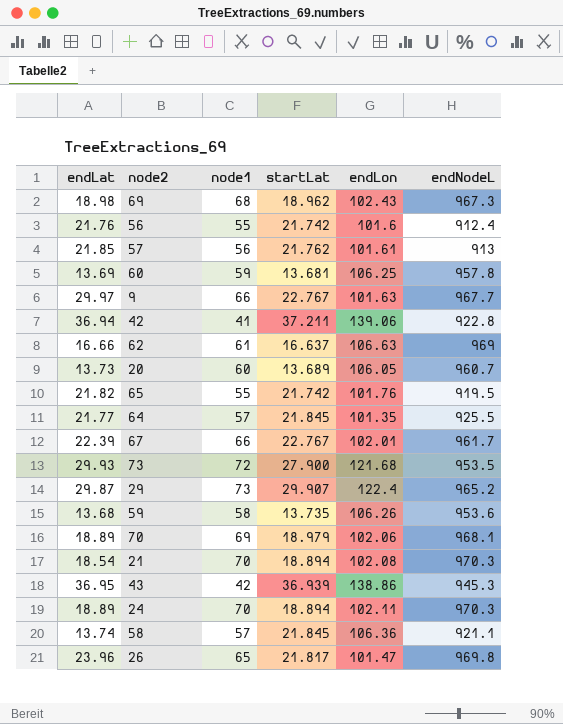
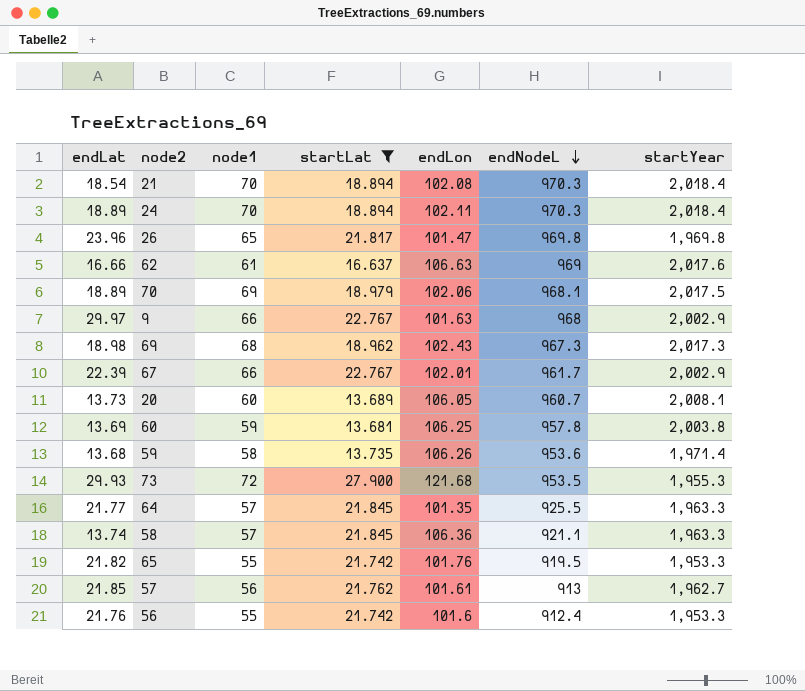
filter: none -> startLat <= 27.900
row order: none -> endNodeL descending
column startYear | position: none -> 7
9 | endNodeL: 967.7 -> 968

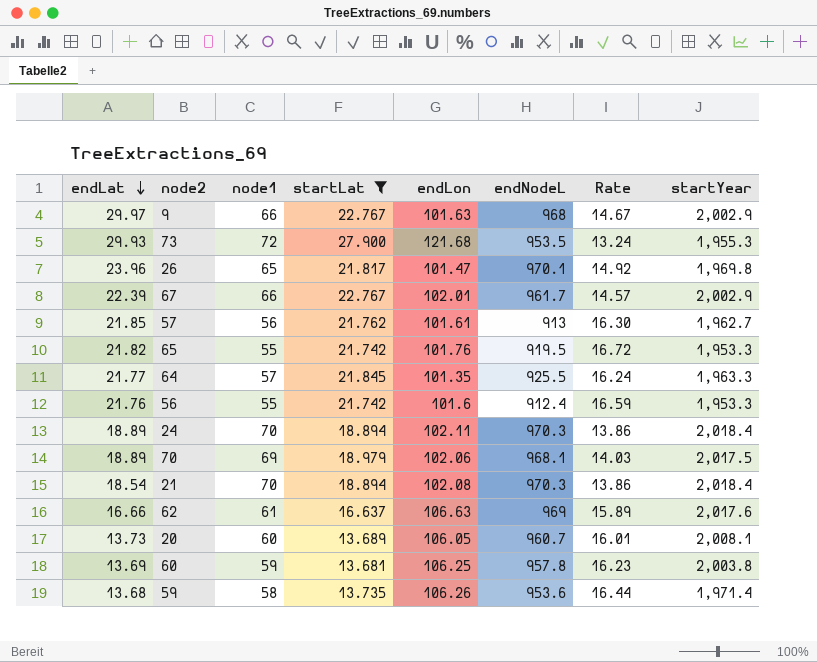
row order: endNodeL descending -> endLat descending
column Rate | formula: none -> [endNodeL] / [node1]
row 69: 18.98 | 68 | 18.962 | 102.43 | 967.3 | 2,017.3 -> none
row 58: 13.74 | 57 | 21.845 | 106.36 | 921.1 | 1,963.3 -> none
26 | endNodeL: 969.8 -> 970.1

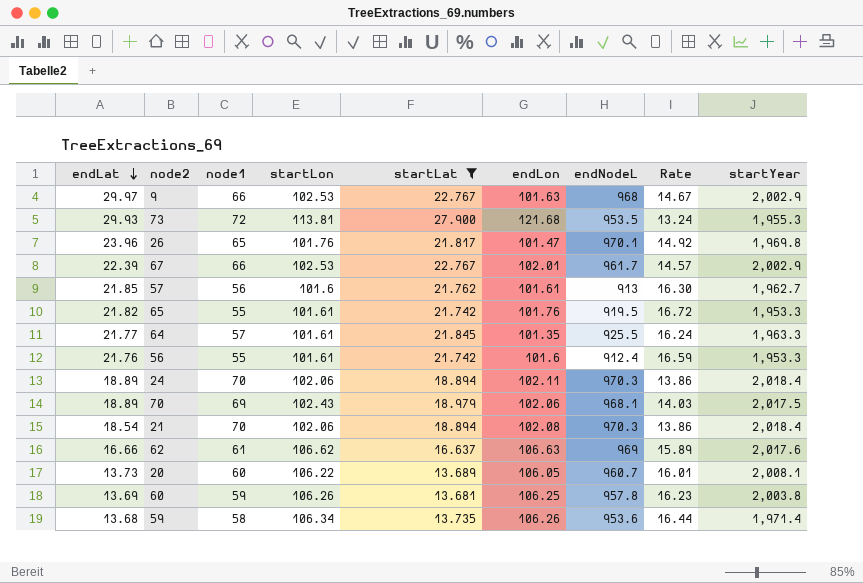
column startLon | position: none -> 4

